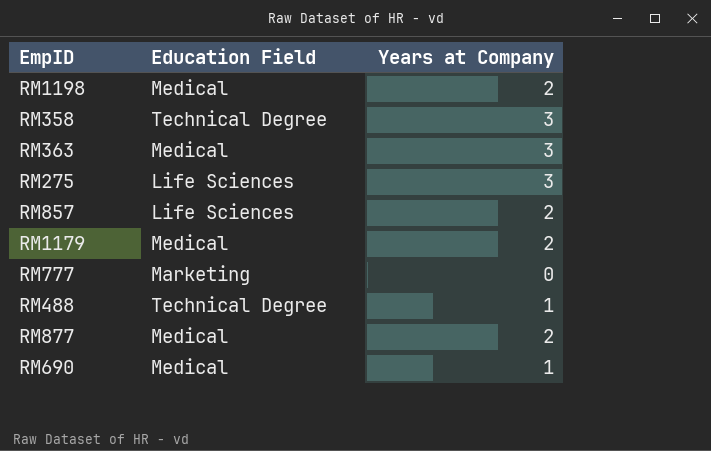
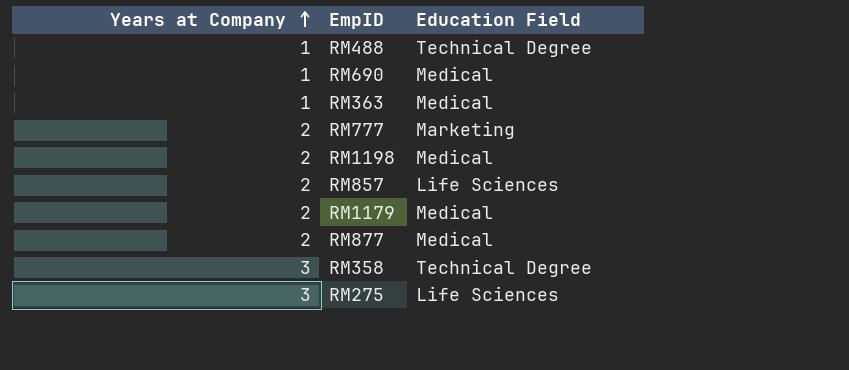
row order: none -> Years at Company ascending
column Years at Company | position: 3 -> 1
RM363 | Years at Company: 3 -> 1
RM777 | Years at Company: 0 -> 2

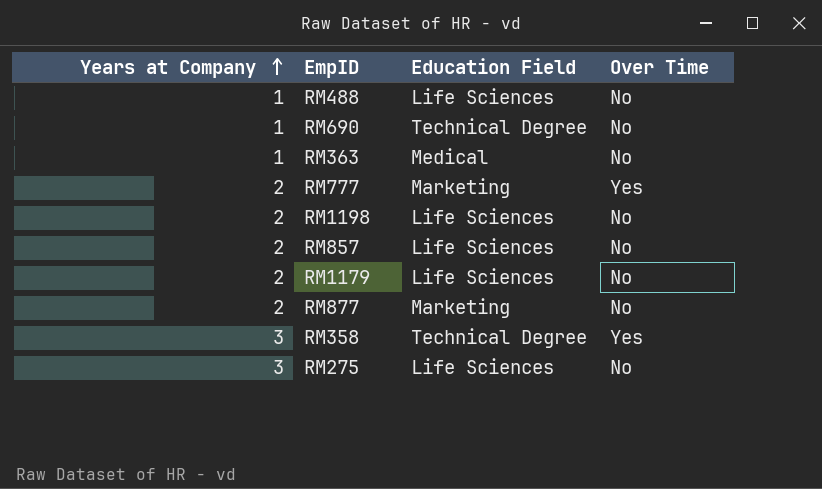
column Over Time | position: none -> 4
RM488 | Education Field: Technical Degree -> Life Sciences
RM690 | Education Field: Medical -> Technical Degree
RM1198 | Education Field: Medical -> Life Sciences
RM1179 | Education Field: Medical -> Life Sciences
RM877 | Education Field: Medical -> Marketing

